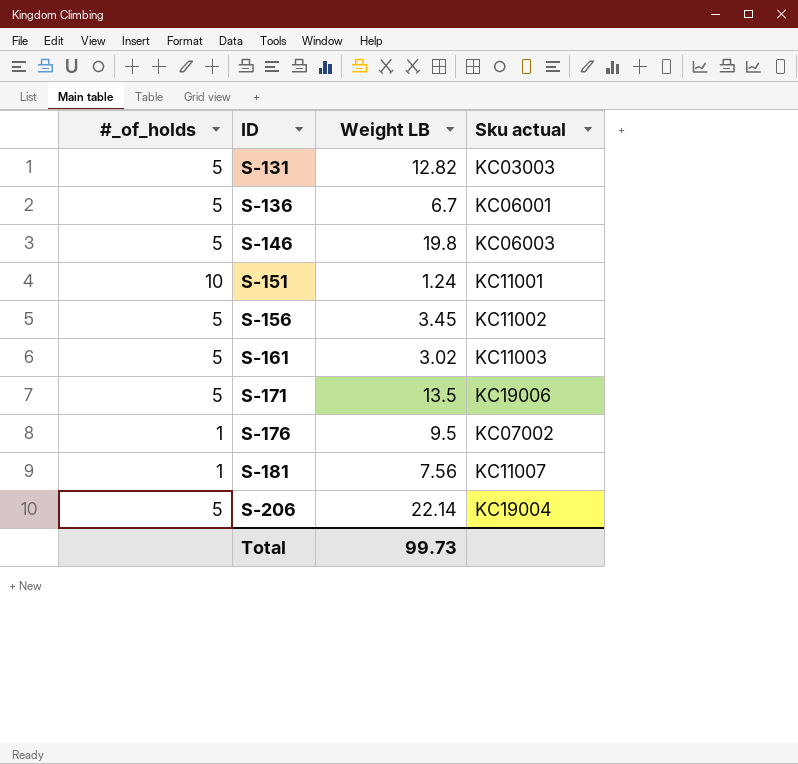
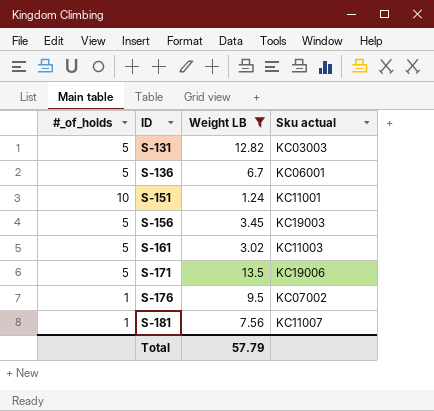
filter: none -> Weight LB <= 13.5
S-156 | Sku actual: KC11002 -> KC19003
Total | Weight LB: 99.73 -> 57.79

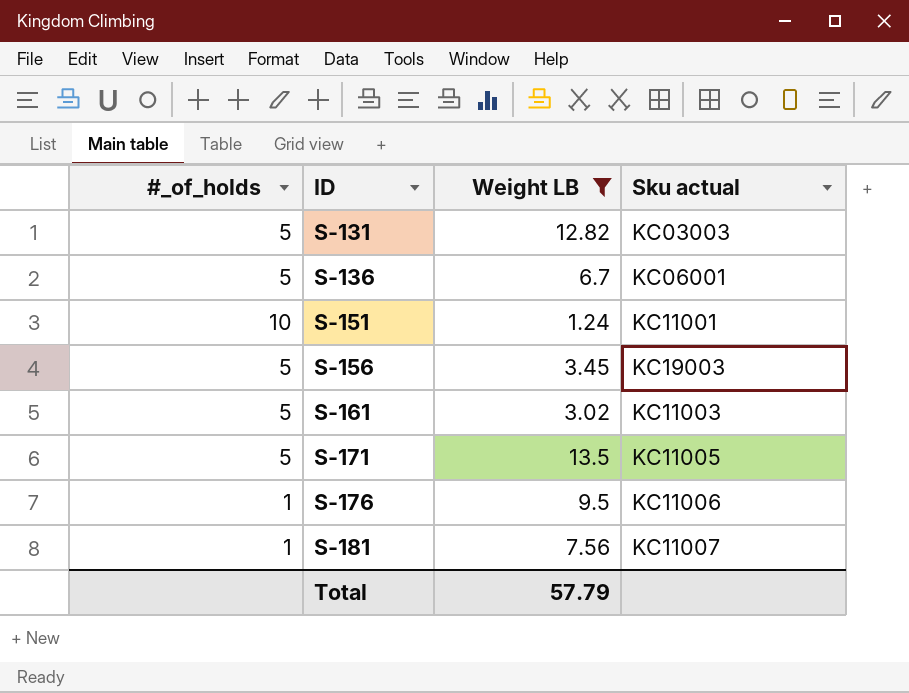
S-171 | Sku actual: KC19006 -> KC11005
S-176 | Sku actual: KC07002 -> KC11006

